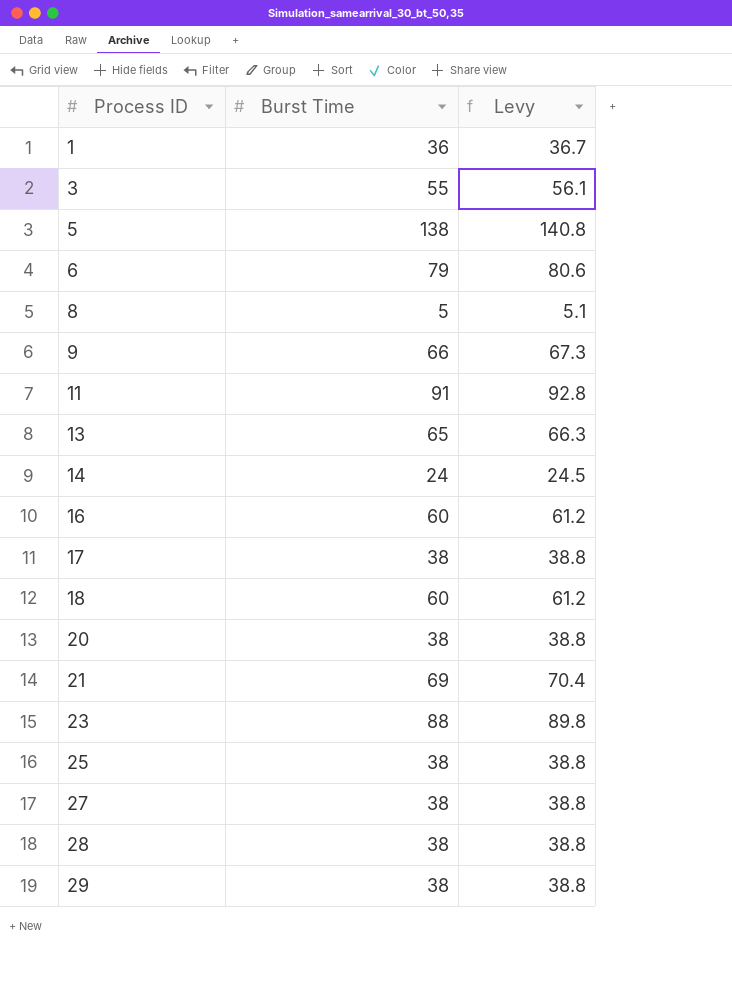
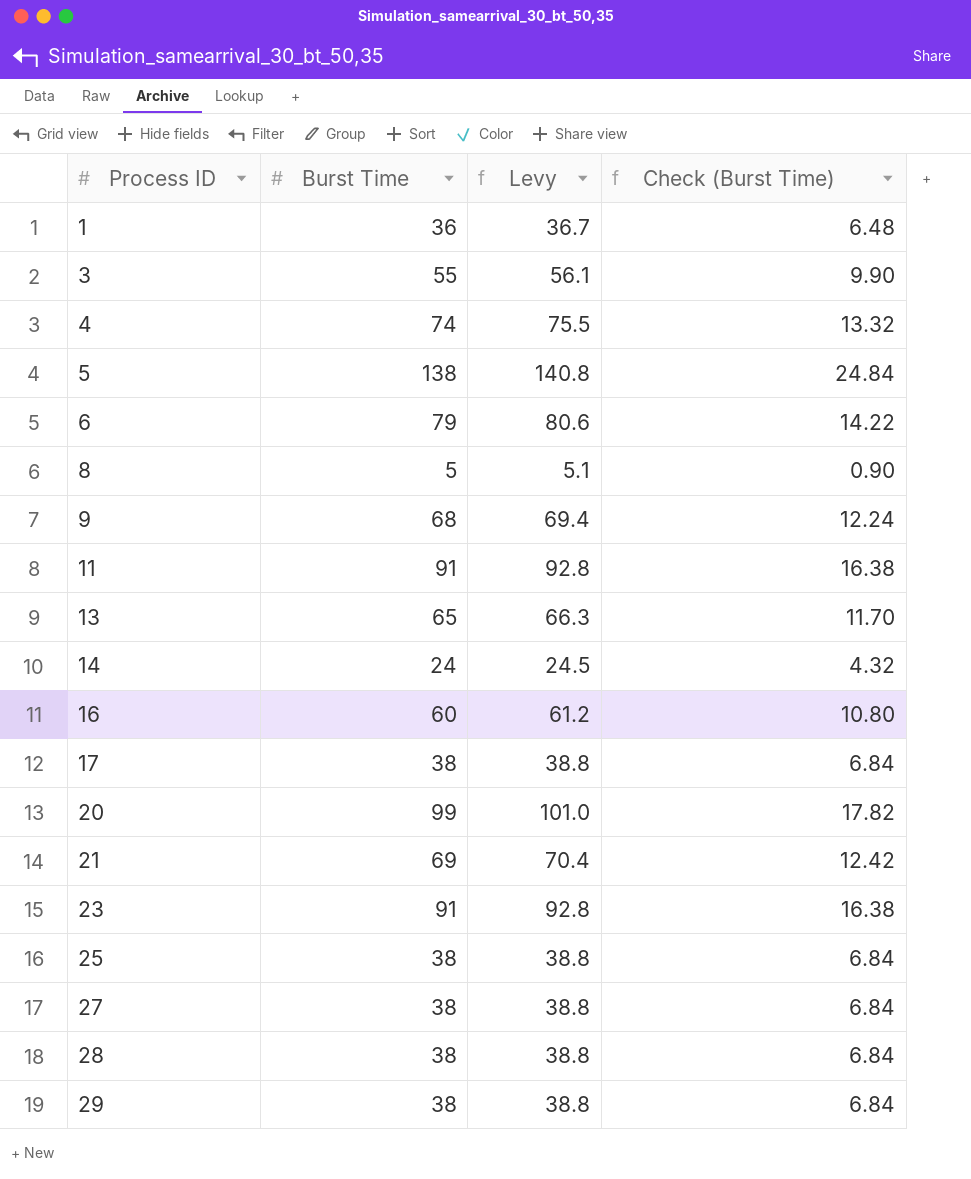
column Check (Burst Time) | formula: none -> [Burst Time] * 0.18
row 18: 60 | 61.2 -> none
row 4: none -> 74 | 75.5 | 13.32
9 | Burst Time: 66 -> 68
9 | Levy: 67.3 -> 69.4
20 | Burst Time: 38 -> 99
20 | Levy: 38.8 -> 101.0
23 | Burst Time: 88 -> 91
23 | Levy: 89.8 -> 92.8

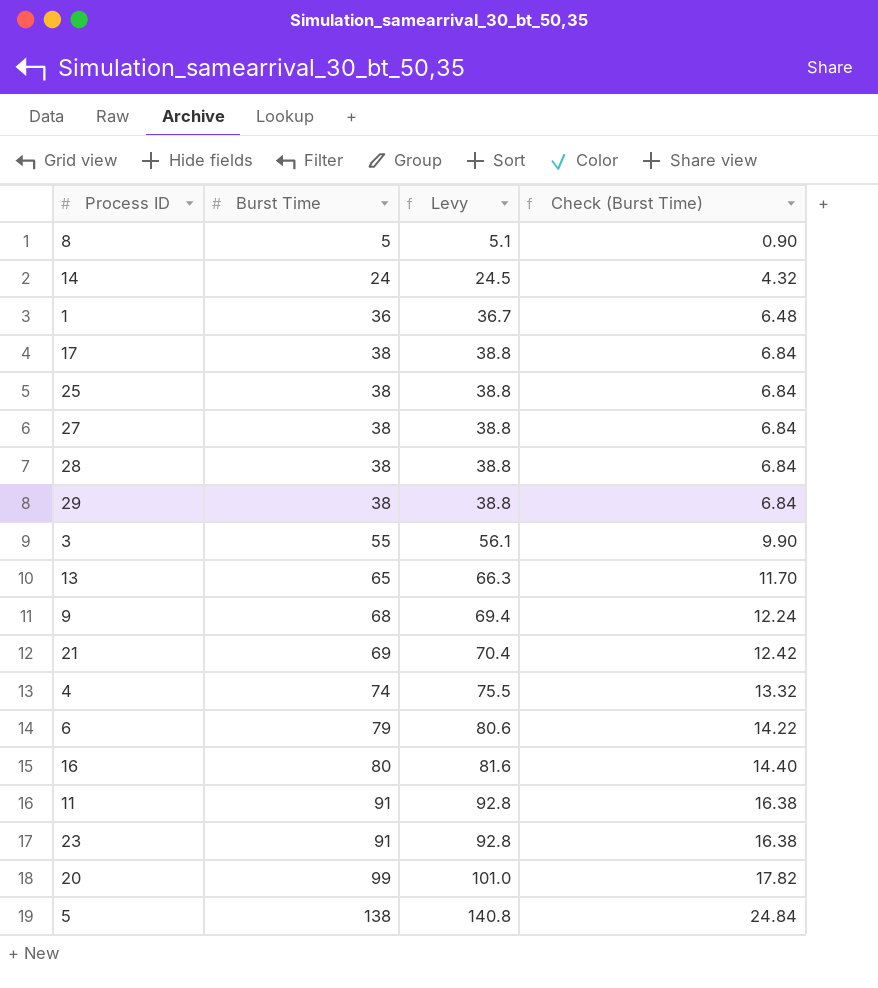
row order: Process ID ascending -> Burst Time ascending
16 | Burst Time: 60 -> 80
16 | Levy: 61.2 -> 81.6
16 | Check (Burst Time): 10.80 -> 14.40

